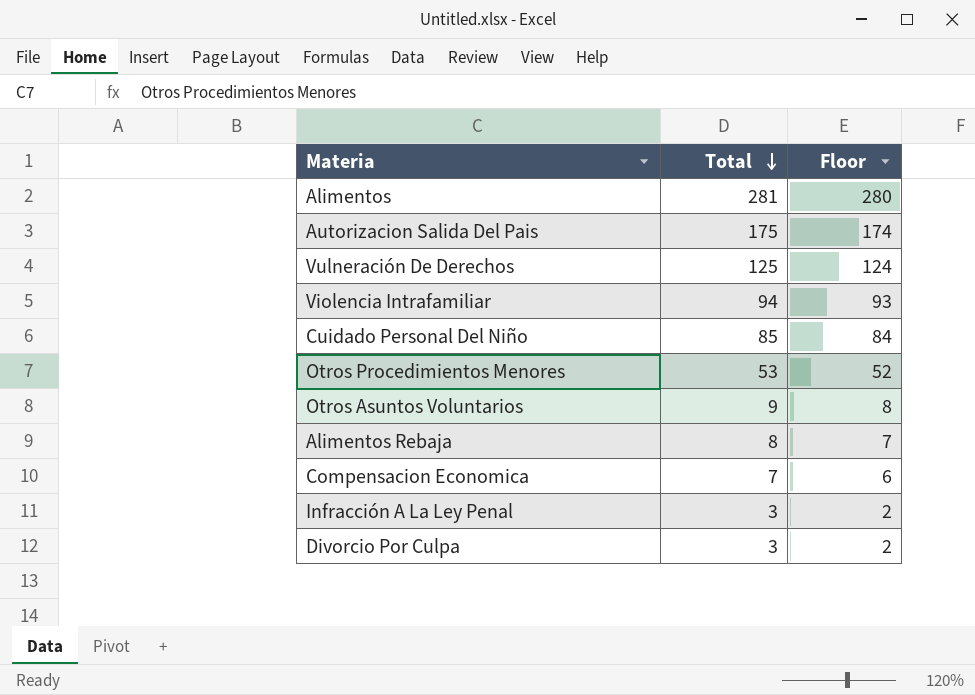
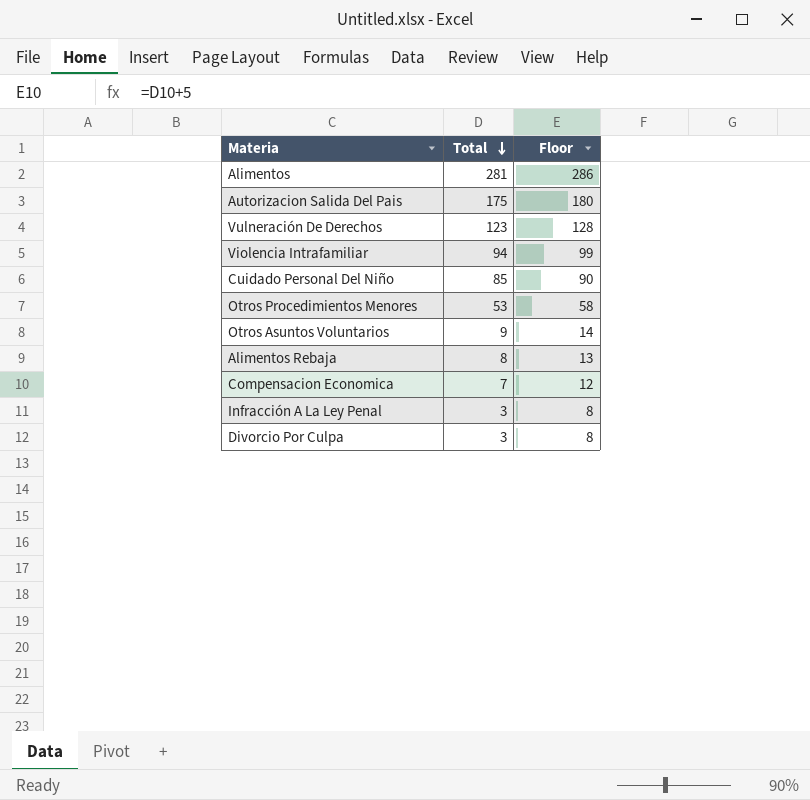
column Floor | formula: [Total] - 1 -> [Total] + 5
Vulneración De Derechos | Total: 125 -> 123

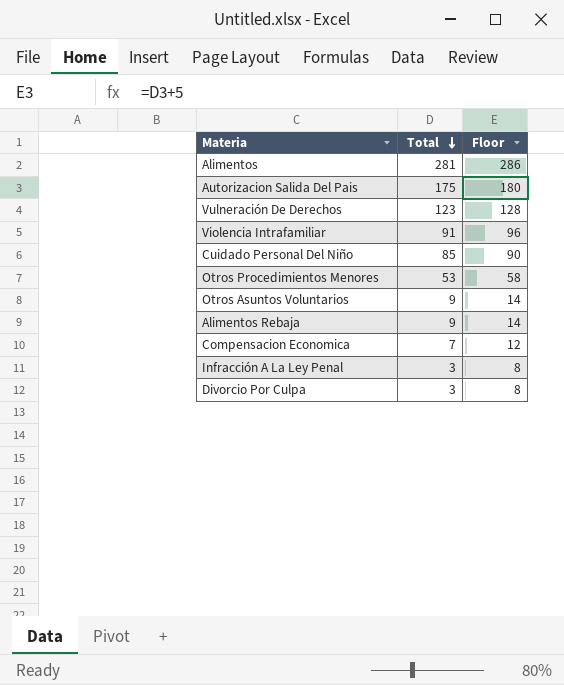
Violencia Intrafamiliar | Total: 94 -> 91
Violencia Intrafamiliar | Floor: 99 -> 96
Alimentos Rebaja | Total: 8 -> 9
Alimentos Rebaja | Floor: 13 -> 14

